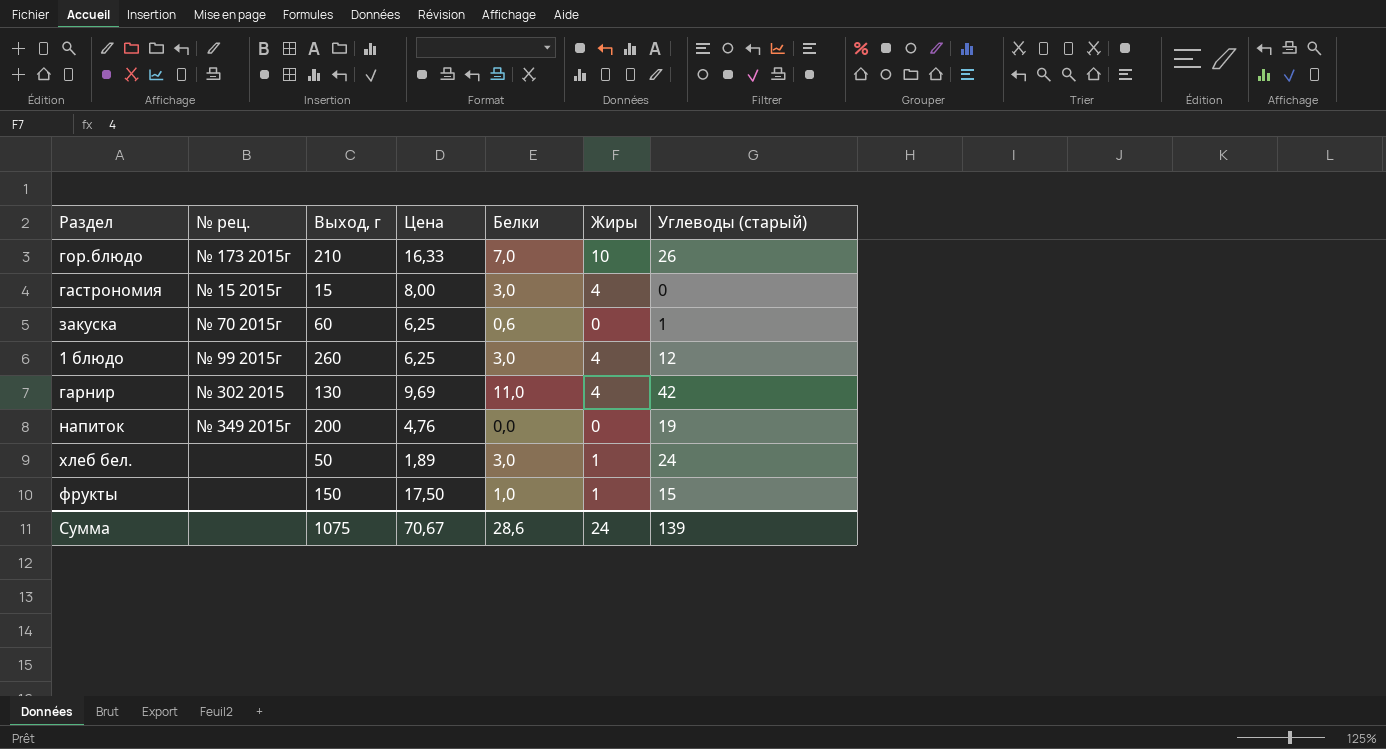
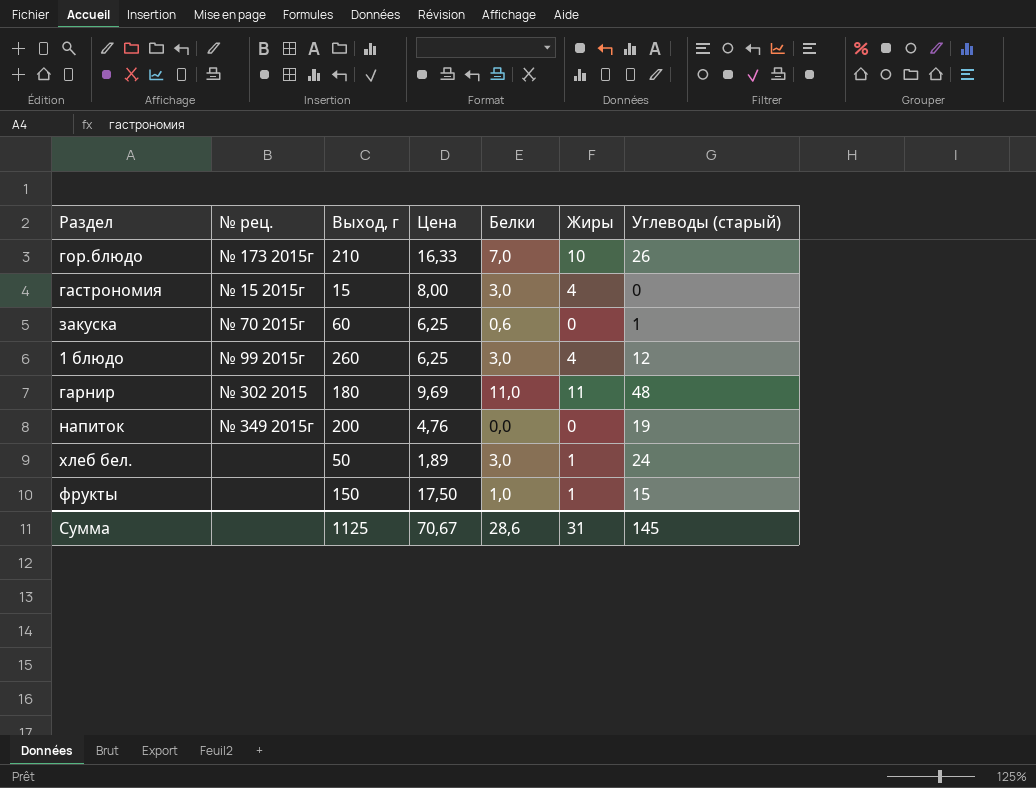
гарнир | Выход, г: 130 -> 180
гарнир | Жиры: 4 -> 11
гарнир | Углеводы (старый): 42 -> 48
Сумма | Выход, г: 1075 -> 1125
Сумма | Жиры: 24 -> 31
Сумма | Углеводы (старый): 139 -> 145

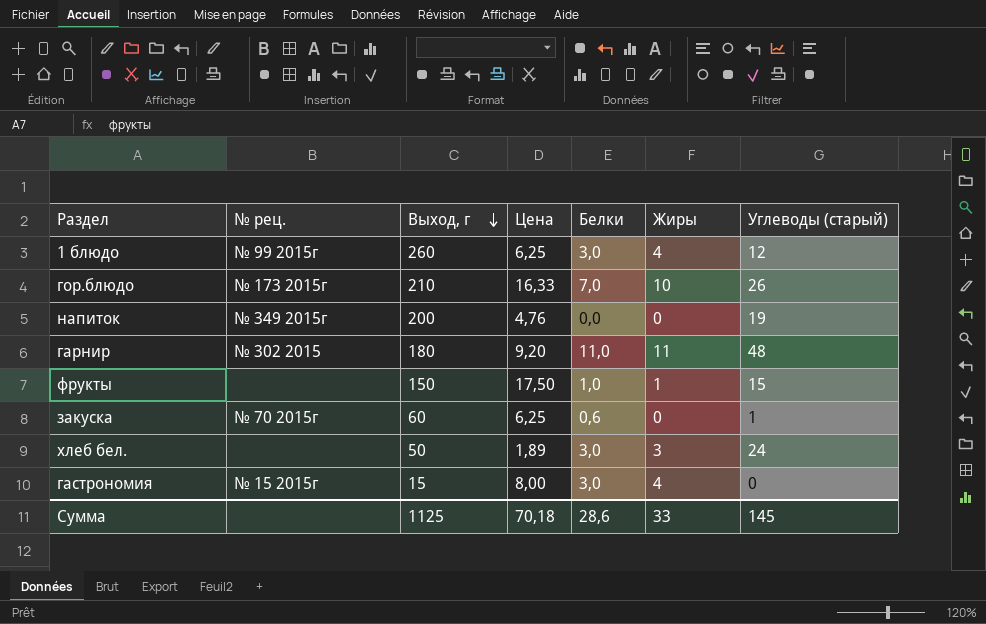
row order: none -> Выход, г descending
гарнир | Цена: 9,69 -> 9,20
хлеб бел. | Жиры: 1 -> 3
Сумма | Цена: 70,67 -> 70,18
Сумма | Жиры: 31 -> 33

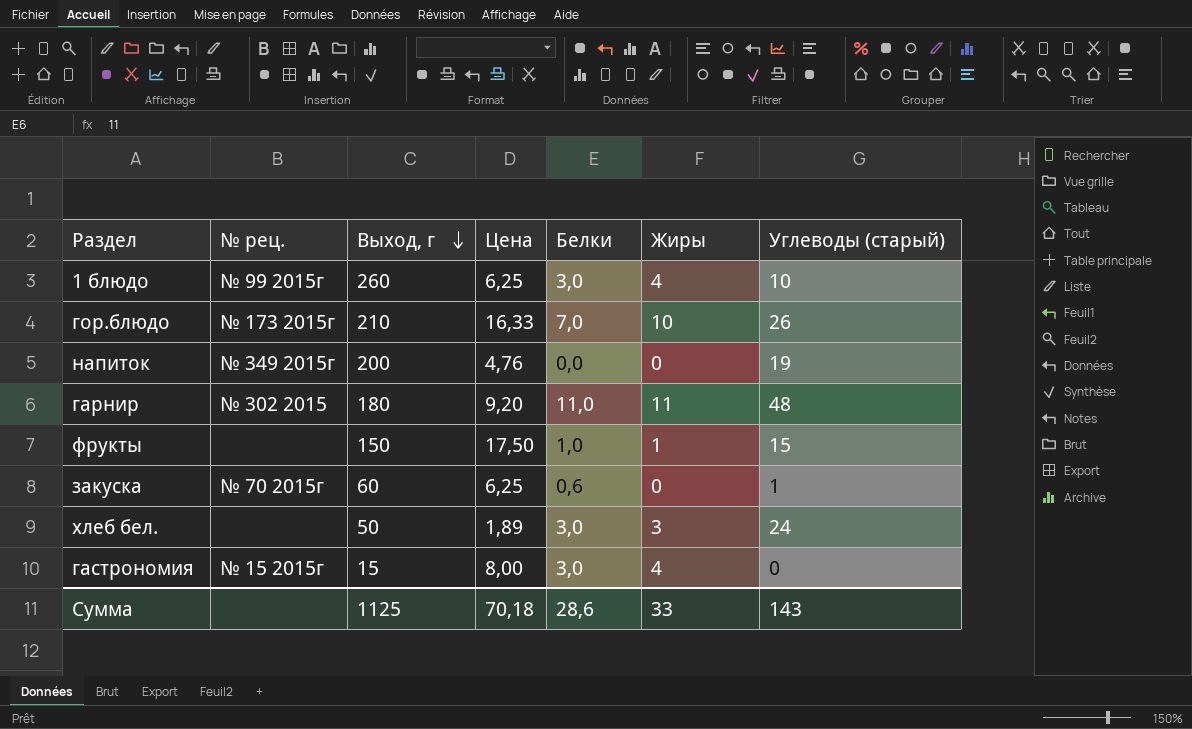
1 блюдо | Углеводы (старый): 12 -> 10
Сумма | Углеводы (старый): 145 -> 143

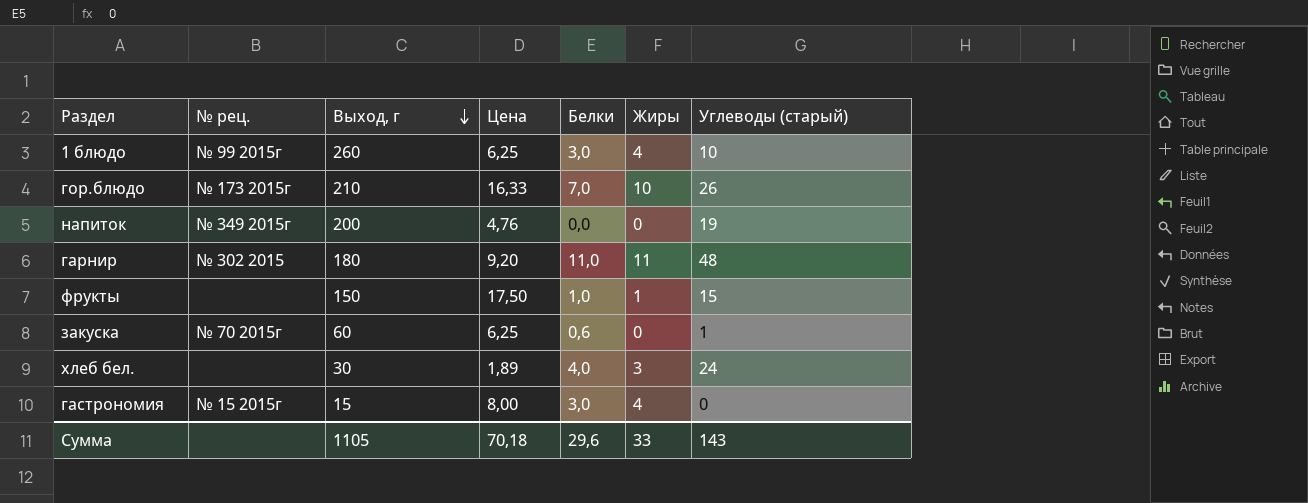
хлеб бел. | Выход, г: 50 -> 30
хлеб бел. | Белки: 3,0 -> 4,0
Сумма | Выход, г: 1125 -> 1105
Сумма | Белки: 28,6 -> 29,6

